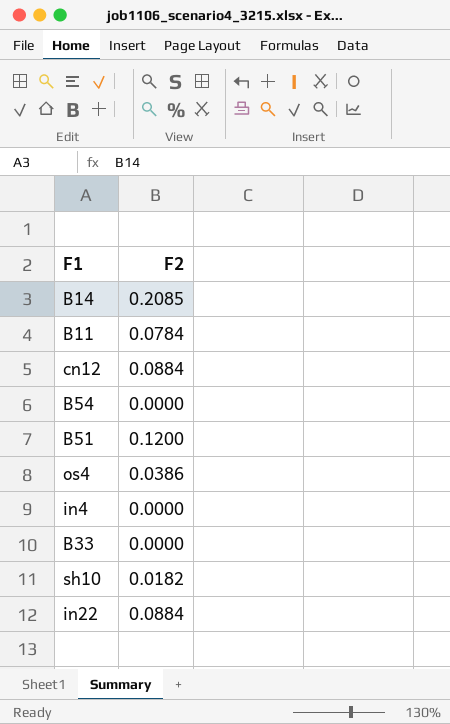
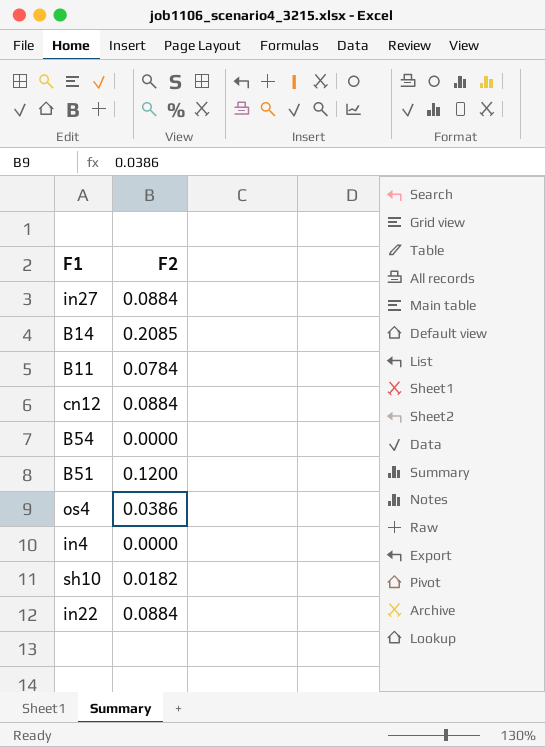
row B33: 0.0000 -> none
row in27: none -> 0.0884

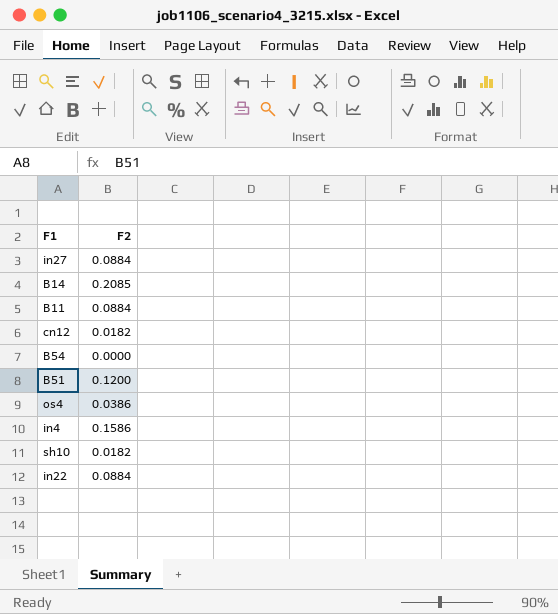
B11 | F2: 0.0784 -> 0.0884
cn12 | F2: 0.0884 -> 0.0182
in4 | F2: 0.0000 -> 0.1586

